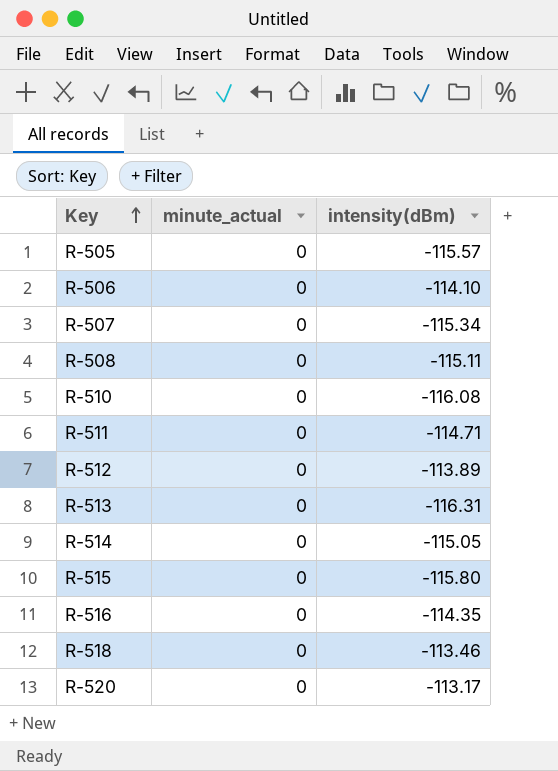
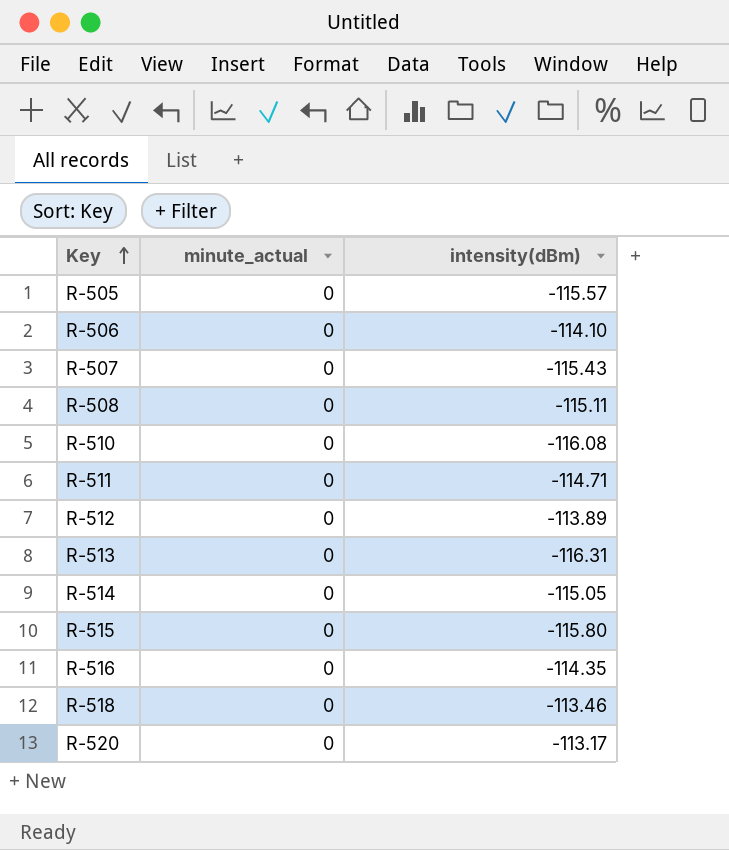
R-507 | intensity(dBm): -115.34 -> -115.43

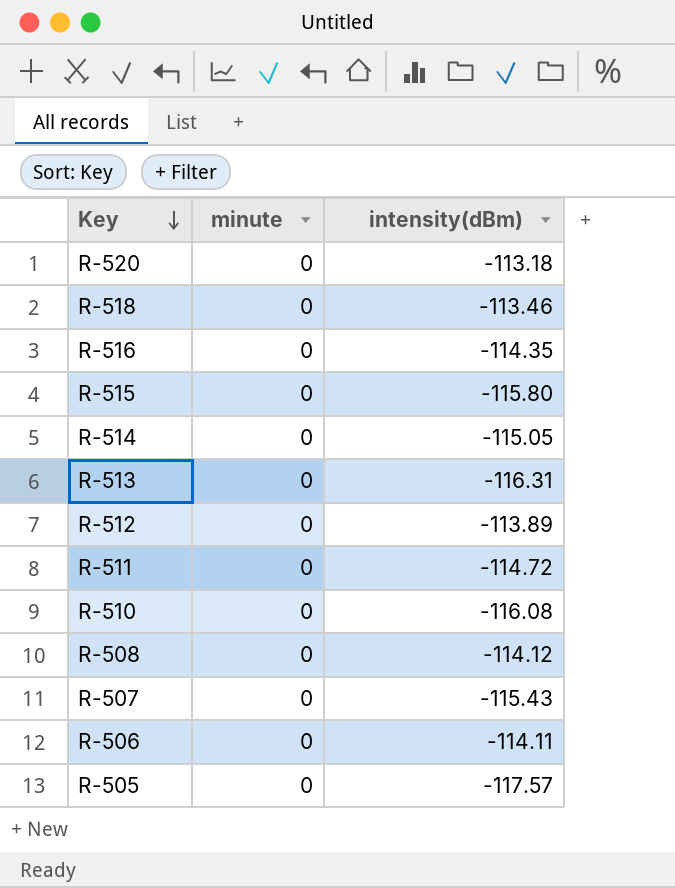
row order: Key ascending -> Key descending
column name: minute_actual -> minute
R-520 | intensity(dBm): -113.17 -> -113.18
R-511 | intensity(dBm): -114.71 -> -114.72
R-508 | intensity(dBm): -115.11 -> -114.12
R-506 | intensity(dBm): -114.10 -> -114.11
R-505 | intensity(dBm): -115.57 -> -117.57

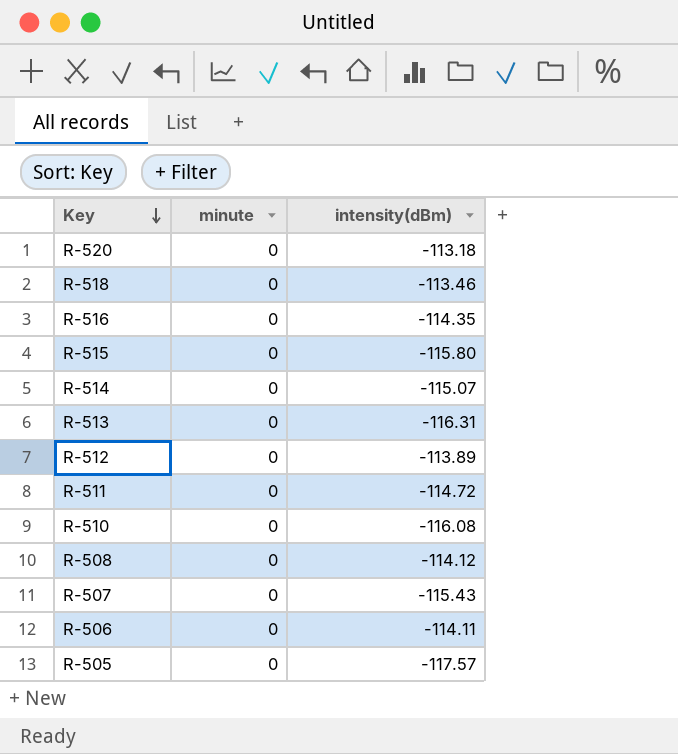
R-514 | intensity(dBm): -115.05 -> -115.07

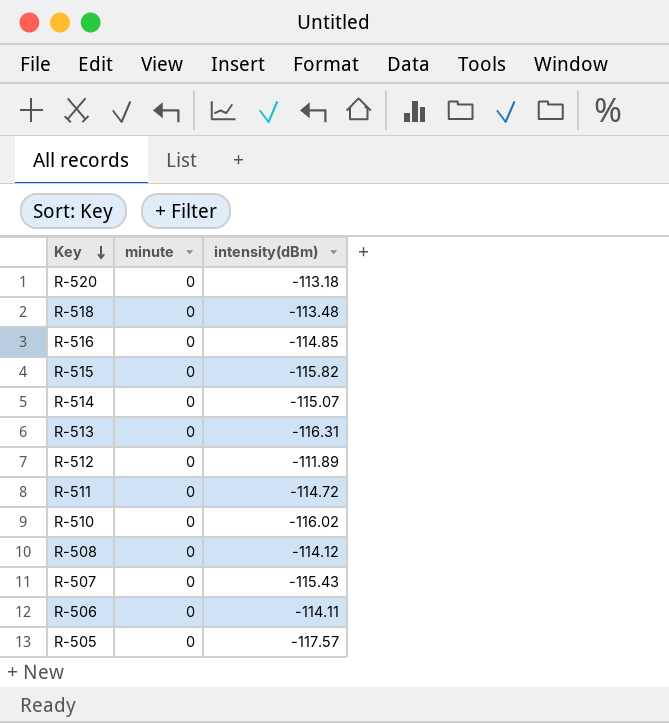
R-518 | intensity(dBm): -113.46 -> -113.48
R-516 | intensity(dBm): -114.35 -> -114.85
R-515 | intensity(dBm): -115.80 -> -115.82
R-512 | intensity(dBm): -113.89 -> -111.89
R-510 | intensity(dBm): -116.08 -> -116.02

